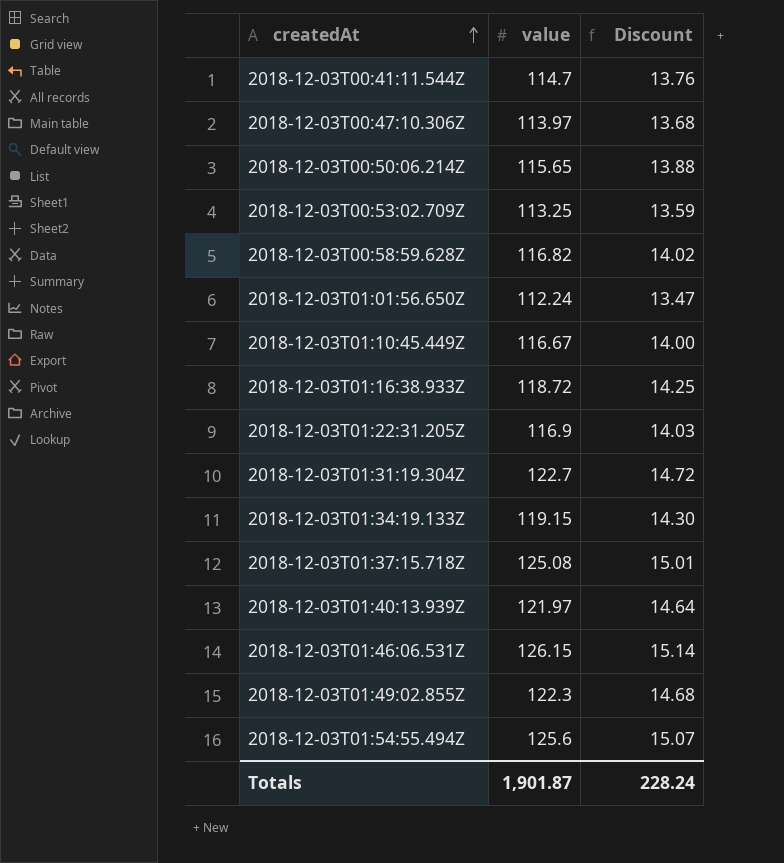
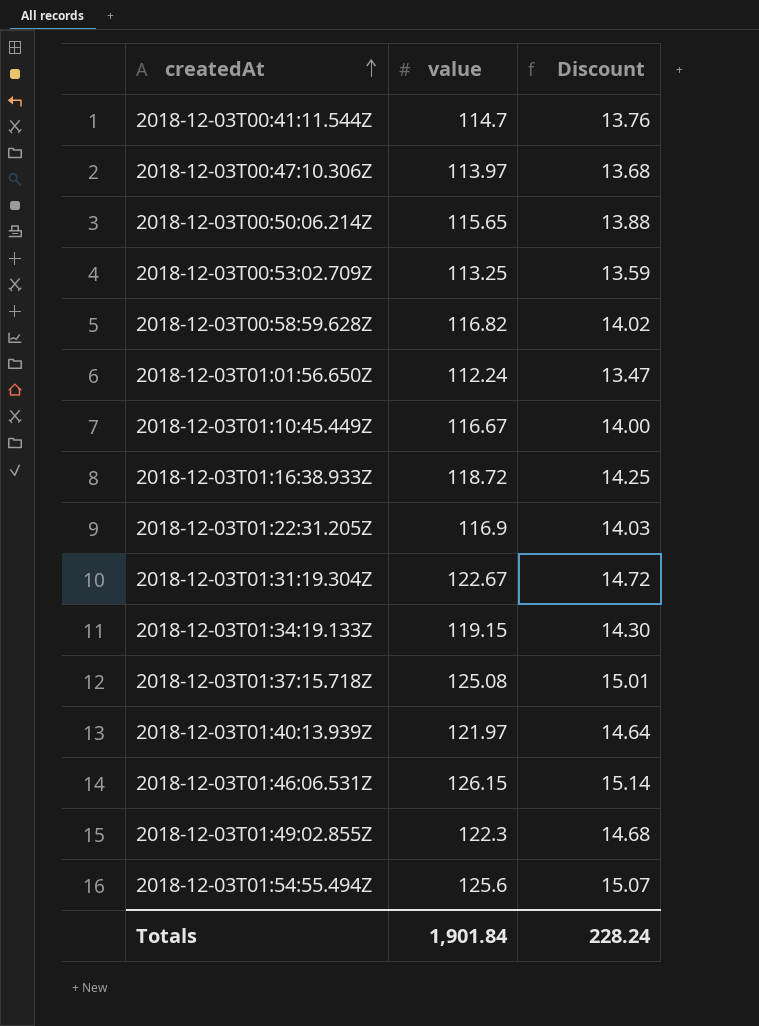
2018-12-03T01:31:19.304Z | value: 122.7 -> 122.67
Totals | value: 1,901.87 -> 1,901.84

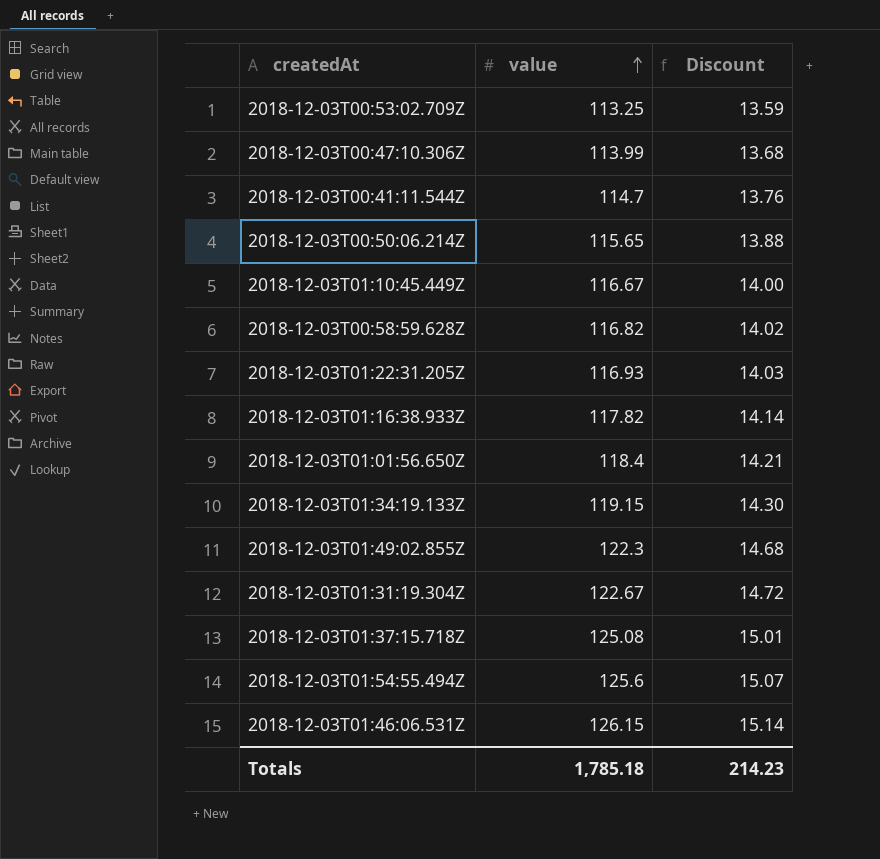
row order: createdAt ascending -> value ascending
row 2018-12-03T01:40:13.939Z: 121.97 | 14.64 -> none
2018-12-03T00:47:10.306Z | value: 113.97 -> 113.99
2018-12-03T01:22:31.205Z | value: 116.9 -> 116.93
2018-12-03T01:16:38.933Z | value: 118.72 -> 117.82
2018-12-03T01:16:38.933Z | Discount: 14.25 -> 14.14
2018-12-03T01:01:56.650Z | value: 112.24 -> 118.4
2018-12-03T01:01:56.650Z | Discount: 13.47 -> 14.21
Totals | value: 1,901.84 -> 1,785.18
Totals | Discount: 228.24 -> 214.23

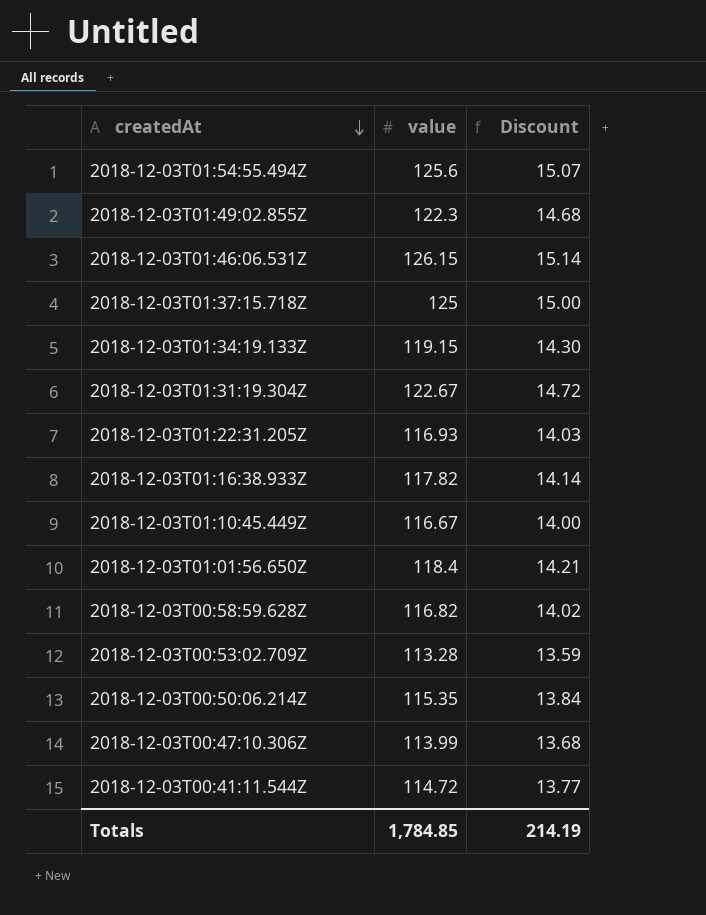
row order: value ascending -> createdAt descending
2018-12-03T01:37:15.718Z | value: 125.08 -> 125
2018-12-03T01:37:15.718Z | Discount: 15.01 -> 15.00
2018-12-03T00:53:02.709Z | value: 113.25 -> 113.28
2018-12-03T00:50:06.214Z | value: 115.65 -> 115.35
2018-12-03T00:50:06.214Z | Discount: 13.88 -> 13.84
2018-12-03T00:41:11.544Z | value: 114.7 -> 114.72
2018-12-03T00:41:11.544Z | Discount: 13.76 -> 13.77
Totals | value: 1,785.18 -> 1,784.85
Totals | Discount: 214.23 -> 214.19

